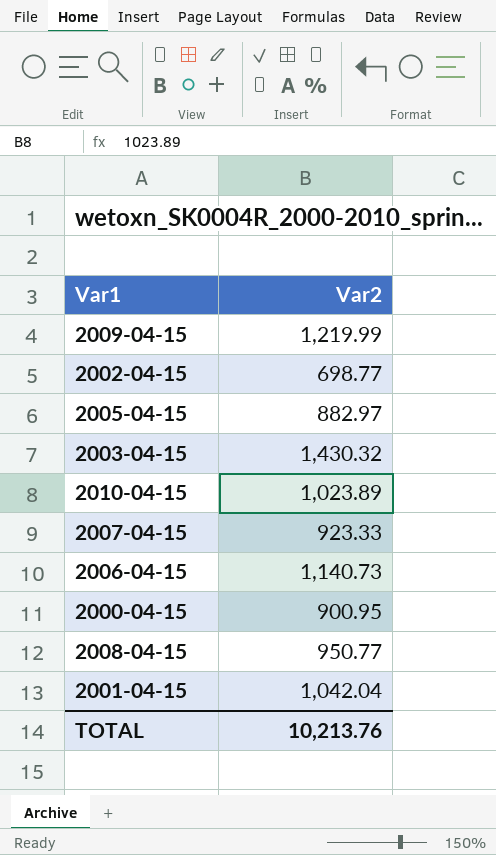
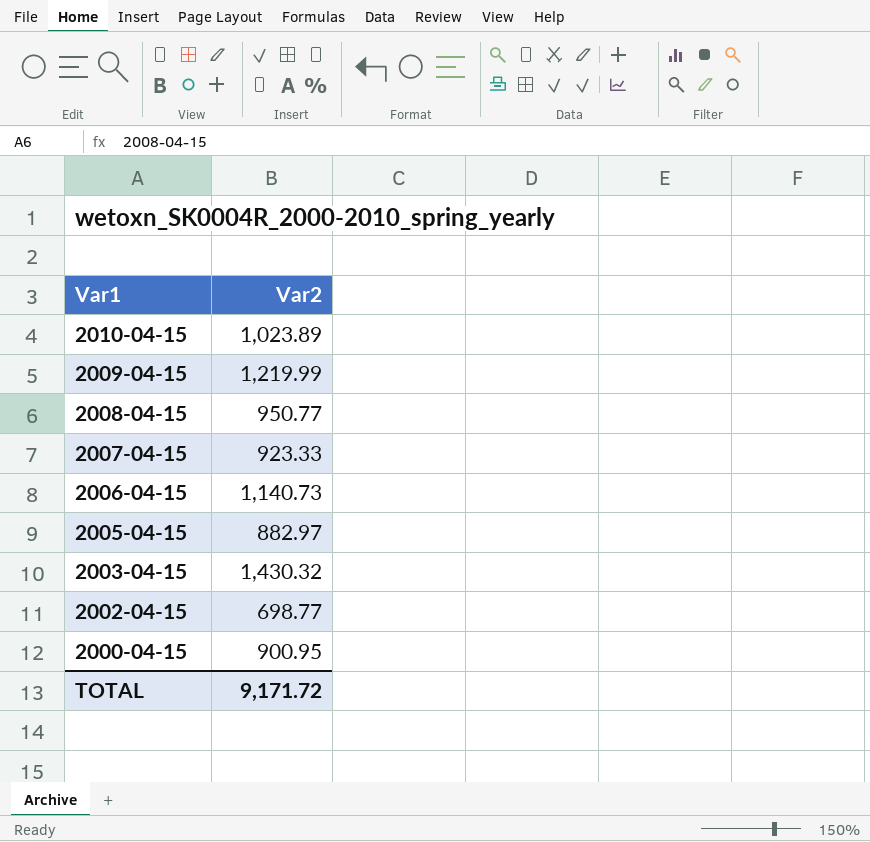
row order: none -> Var1 descending
row 2001-04-15: 1,042.04 -> none
TOTAL | Var2: 10,213.76 -> 9,171.72

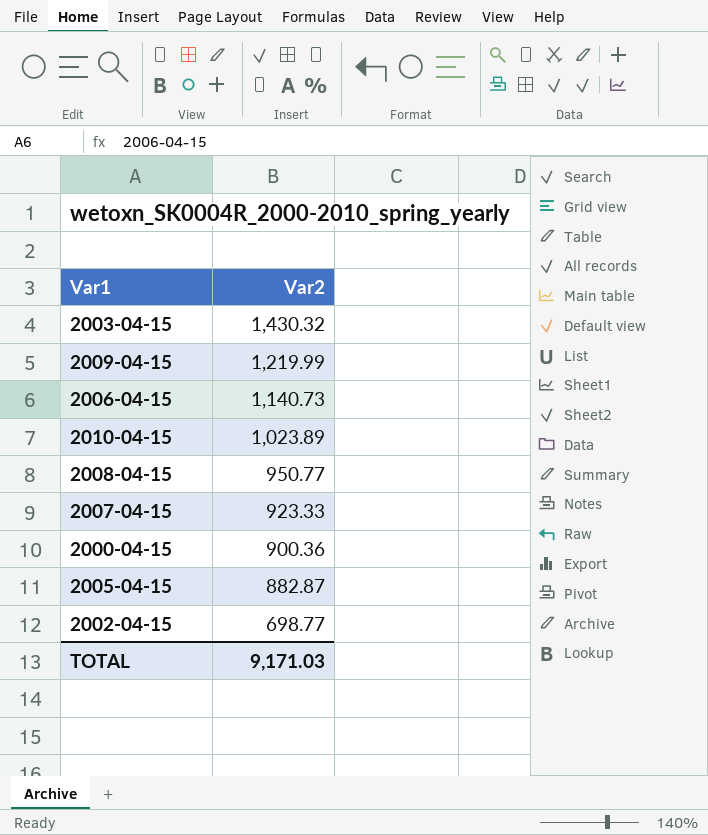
row order: Var1 descending -> Var2 descending
2000-04-15 | Var2: 900.95 -> 900.36
2005-04-15 | Var2: 882.97 -> 882.87
TOTAL | Var2: 9,171.72 -> 9,171.03

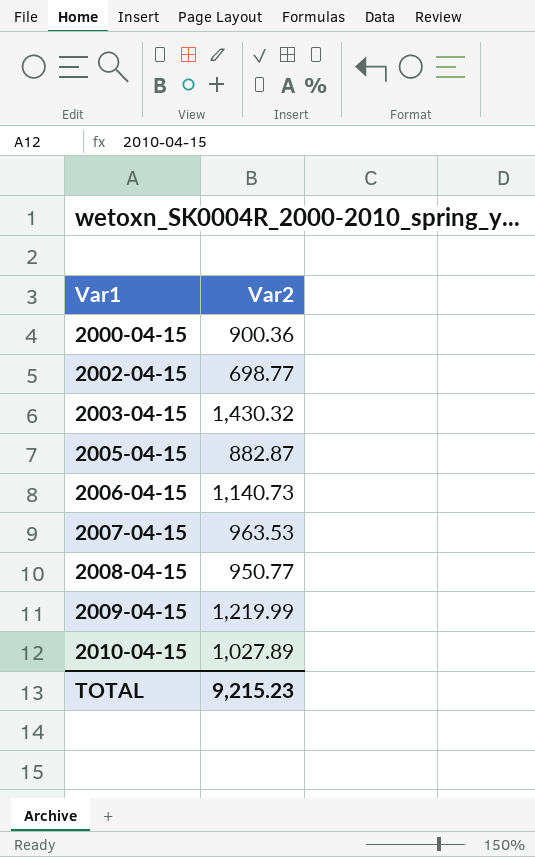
row order: Var2 descending -> Var1 ascending
2007-04-15 | Var2: 923.33 -> 963.53
2010-04-15 | Var2: 1,023.89 -> 1,027.89
TOTAL | Var2: 9,171.03 -> 9,215.23

